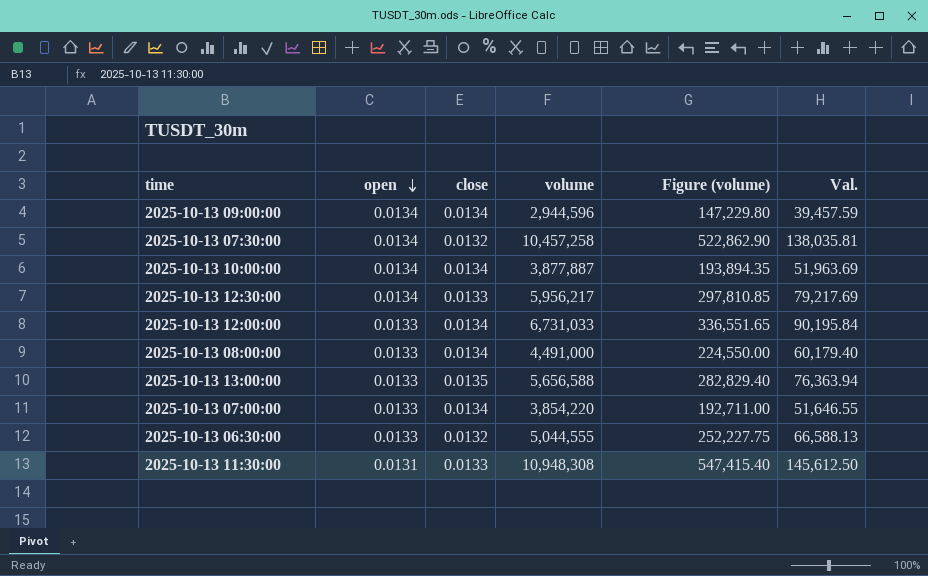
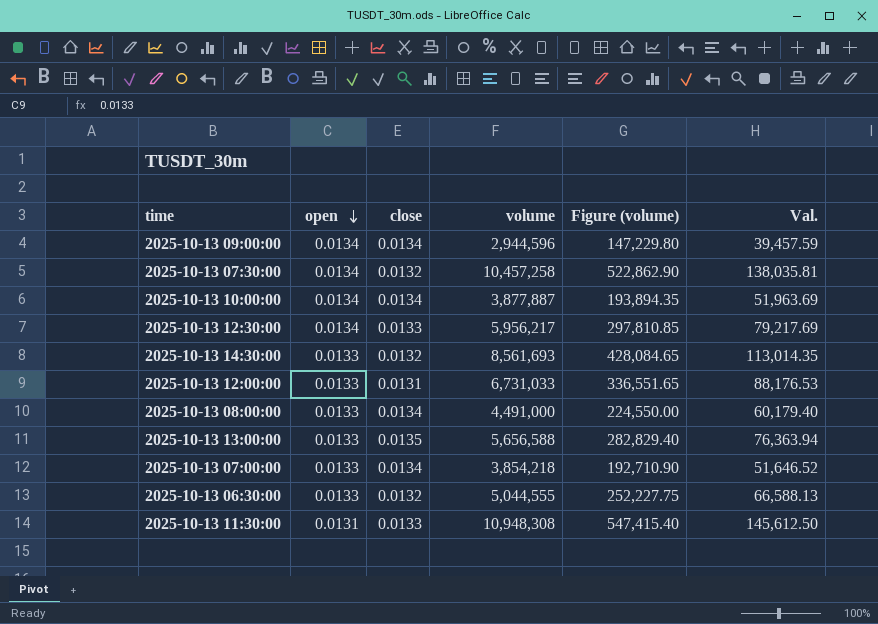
row 2025-10-13 14:30:00: none -> 0.0133 | 0.0132 | 8,561,693 | 428,084.65 | 113,014.35
2025-10-13 12:00:00 | close: 0.0134 -> 0.0131
2025-10-13 12:00:00 | Val.: 90,195.84 -> 88,176.53
2025-10-13 07:00:00 | volume: 3,854,220 -> 3,854,218
2025-10-13 07:00:00 | Figure (volume): 192,711.00 -> 192,710.90
2025-10-13 07:00:00 | Val.: 51,646.55 -> 51,646.52

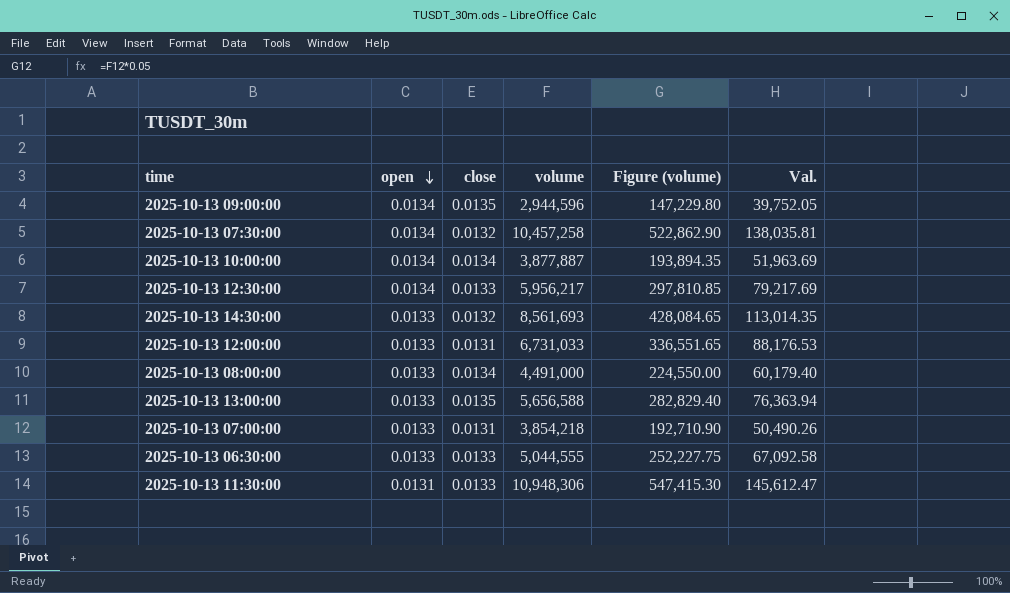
2025-10-13 09:00:00 | close: 0.0134 -> 0.0135
2025-10-13 09:00:00 | Val.: 39,457.59 -> 39,752.05
2025-10-13 07:00:00 | close: 0.0134 -> 0.0131
2025-10-13 07:00:00 | Val.: 51,646.52 -> 50,490.26
2025-10-13 06:30:00 | close: 0.0132 -> 0.0133
2025-10-13 06:30:00 | Val.: 66,588.13 -> 67,092.58
2025-10-13 11:30:00 | volume: 10,948,308 -> 10,948,306
2025-10-13 11:30:00 | Figure (volume): 547,415.40 -> 547,415.30
2025-10-13 11:30:00 | Val.: 145,612.50 -> 145,612.47

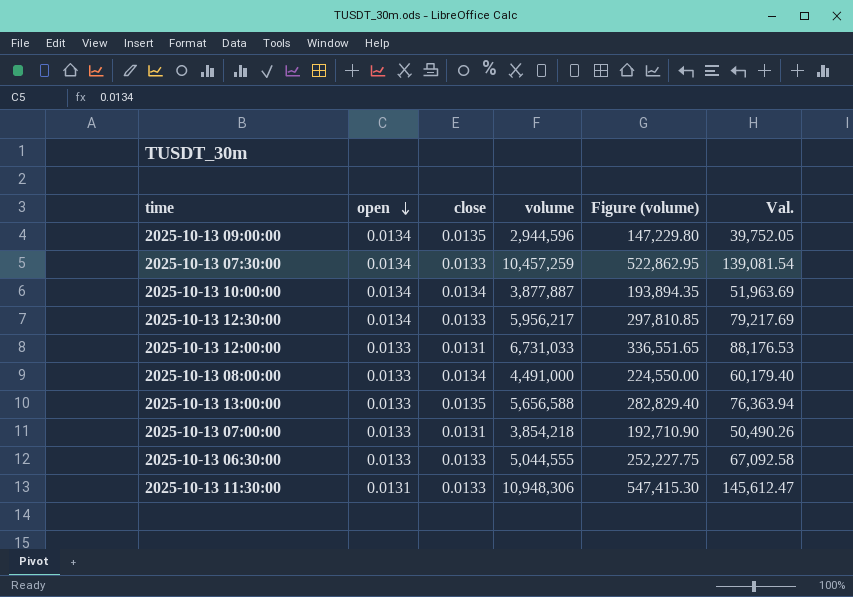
row 2025-10-13 14:30:00: 0.0133 | 0.0132 | 8,561,693 | 428,084.65 | 113,014.35 -> none
2025-10-13 07:30:00 | close: 0.0132 -> 0.0133
2025-10-13 07:30:00 | volume: 10,457,258 -> 10,457,259
2025-10-13 07:30:00 | Figure (volume): 522,862.90 -> 522,862.95
2025-10-13 07:30:00 | Val.: 138,035.81 -> 139,081.54

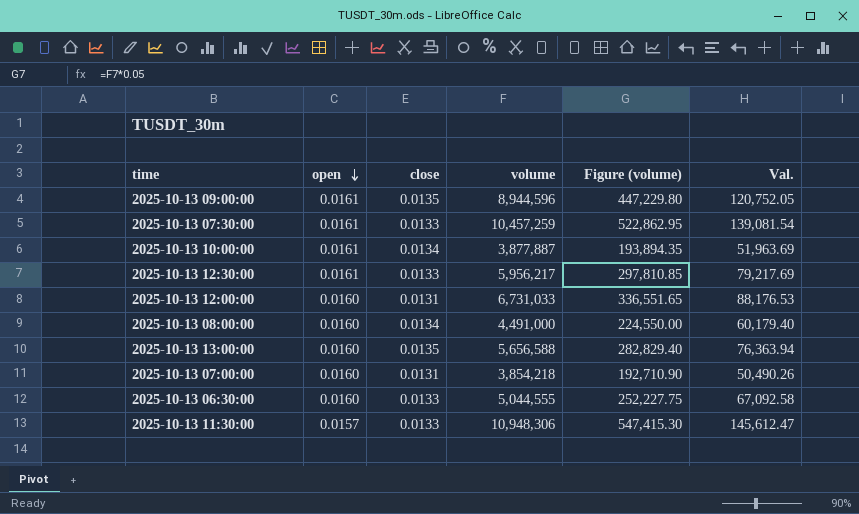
2025-10-13 09:00:00 | open: 0.0134 -> 0.0161
2025-10-13 09:00:00 | volume: 2,944,596 -> 8,944,596
2025-10-13 09:00:00 | Figure (volume): 147,229.80 -> 447,229.80
2025-10-13 09:00:00 | Val.: 39,752.05 -> 120,752.05
2025-10-13 07:30:00 | open: 0.0134 -> 0.0161
2025-10-13 10:00:00 | open: 0.0134 -> 0.0161
2025-10-13 12:30:00 | open: 0.0134 -> 0.0161
2025-10-13 12:00:00 | open: 0.0133 -> 0.0160
2025-10-13 08:00:00 | open: 0.0133 -> 0.0160
2025-10-13 13:00:00 | open: 0.0133 -> 0.0160
2025-10-13 07:00:00 | open: 0.0133 -> 0.0160
2025-10-13 06:30:00 | open: 0.0133 -> 0.0160
2025-10-13 11:30:00 | open: 0.0131 -> 0.0157

